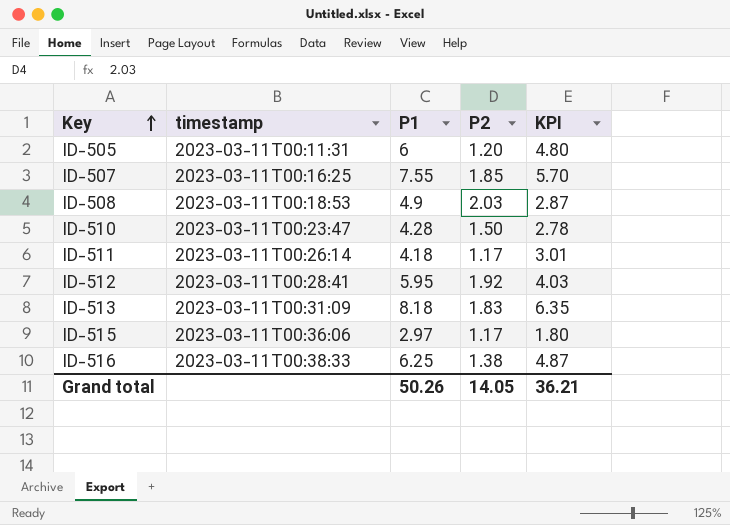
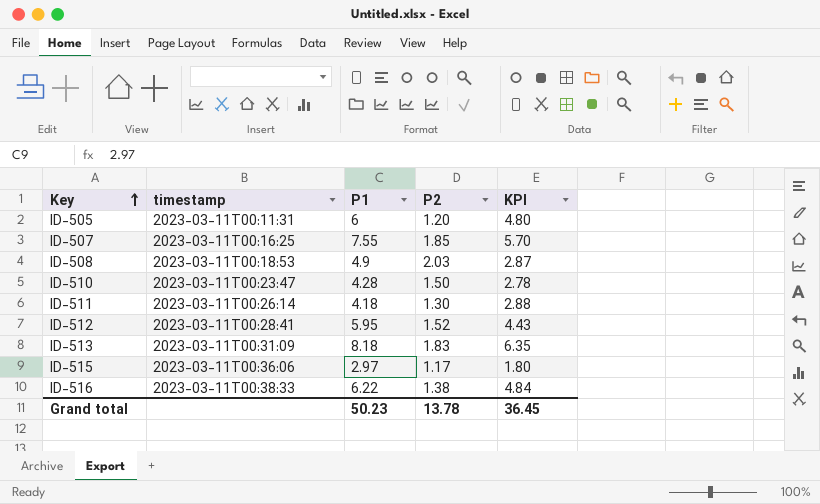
ID-511 | P2: 1.17 -> 1.30
ID-511 | KPI: 3.01 -> 2.88
ID-512 | P2: 1.92 -> 1.52
ID-512 | KPI: 4.03 -> 4.43
ID-516 | P1: 6.25 -> 6.22
ID-516 | KPI: 4.87 -> 4.84
Grand total | P1: 50.26 -> 50.23
Grand total | P2: 14.05 -> 13.78
Grand total | KPI: 36.21 -> 36.45

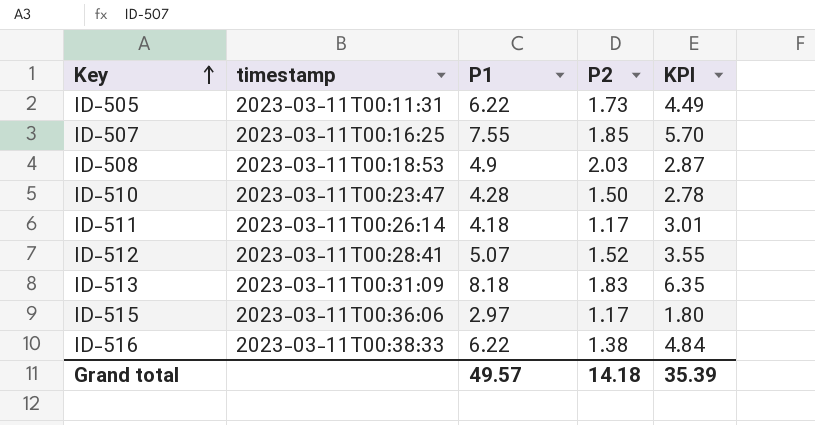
ID-505 | P1: 6 -> 6.22
ID-505 | P2: 1.20 -> 1.73
ID-505 | KPI: 4.80 -> 4.49
ID-511 | P2: 1.30 -> 1.17
ID-511 | KPI: 2.88 -> 3.01
ID-512 | P1: 5.95 -> 5.07
ID-512 | KPI: 4.43 -> 3.55
Grand total | P1: 50.23 -> 49.57
Grand total | P2: 13.78 -> 14.18
Grand total | KPI: 36.45 -> 35.39

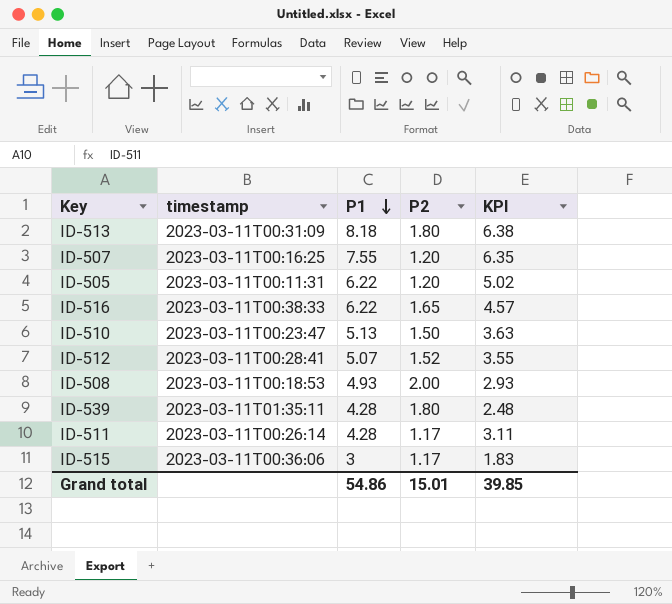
row order: Key ascending -> P1 descending
ID-513 | P2: 1.83 -> 1.80
ID-513 | KPI: 6.35 -> 6.38
ID-507 | P2: 1.85 -> 1.20
ID-507 | KPI: 5.70 -> 6.35
ID-505 | P2: 1.73 -> 1.20
ID-505 | KPI: 4.49 -> 5.02
ID-516 | P2: 1.38 -> 1.65
ID-516 | KPI: 4.84 -> 4.57
ID-510 | P1: 4.28 -> 5.13
ID-510 | KPI: 2.78 -> 3.63
ID-508 | P1: 4.9 -> 4.93
ID-508 | P2: 2.03 -> 2.00
ID-508 | KPI: 2.87 -> 2.93
row ID-539: none -> 2023-03-11T01:35:11 | 4.28 | 1.80 | 2.48
ID-511 | P1: 4.18 -> 4.28
ID-511 | KPI: 3.01 -> 3.11
ID-515 | P1: 2.97 -> 3
ID-515 | KPI: 1.80 -> 1.83
Grand total | P1: 49.57 -> 54.86
Grand total | P2: 14.18 -> 15.01
Grand total | KPI: 35.39 -> 39.85

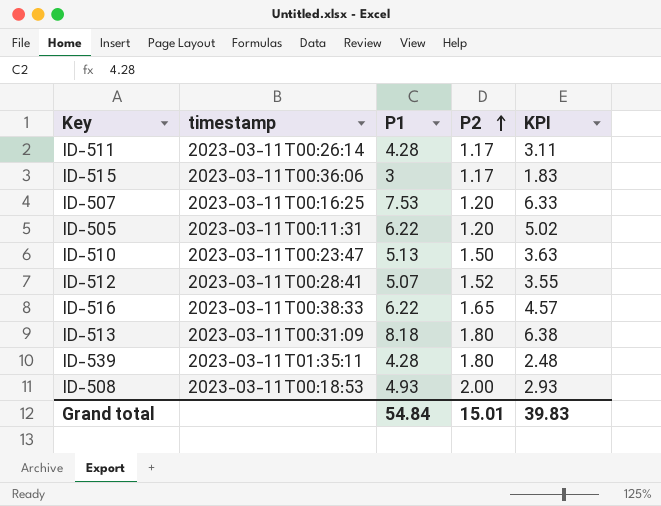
row order: P1 descending -> P2 ascending
ID-507 | P1: 7.55 -> 7.53
ID-507 | KPI: 6.35 -> 6.33
Grand total | P1: 54.86 -> 54.84
Grand total | KPI: 39.85 -> 39.83

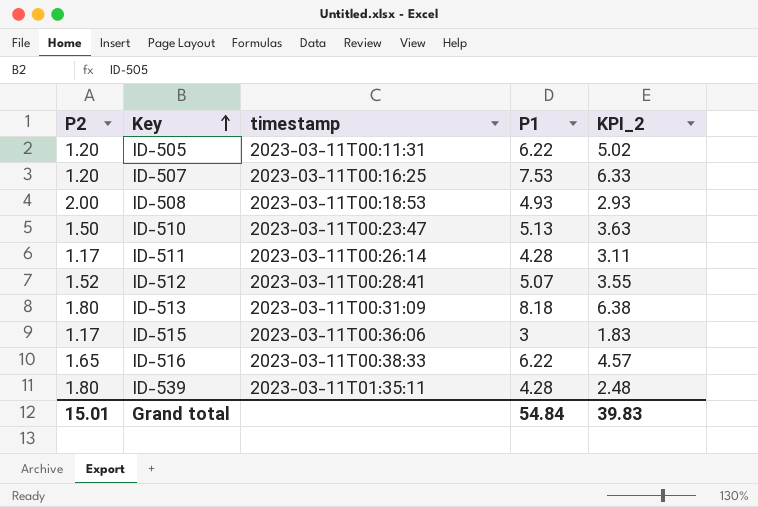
row order: P2 ascending -> Key ascending
column P2 | position: 4 -> 1
column name: KPI -> KPI_2

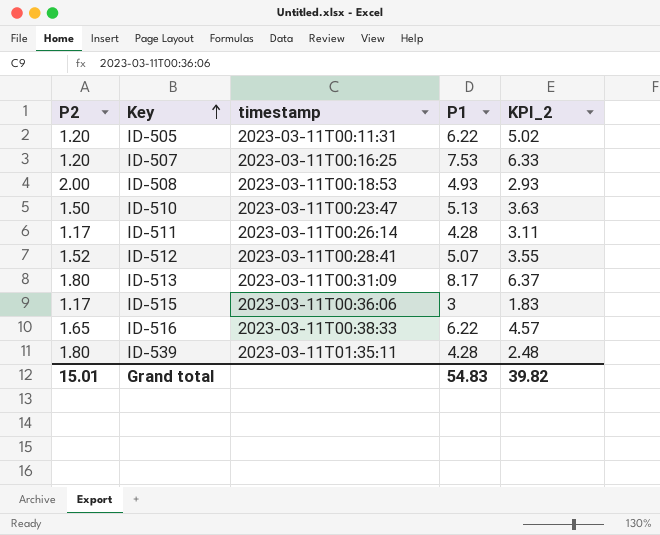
ID-513 | P1: 8.18 -> 8.17
ID-513 | KPI_2: 6.38 -> 6.37
Grand total | P1: 54.84 -> 54.83
Grand total | KPI_2: 39.83 -> 39.82

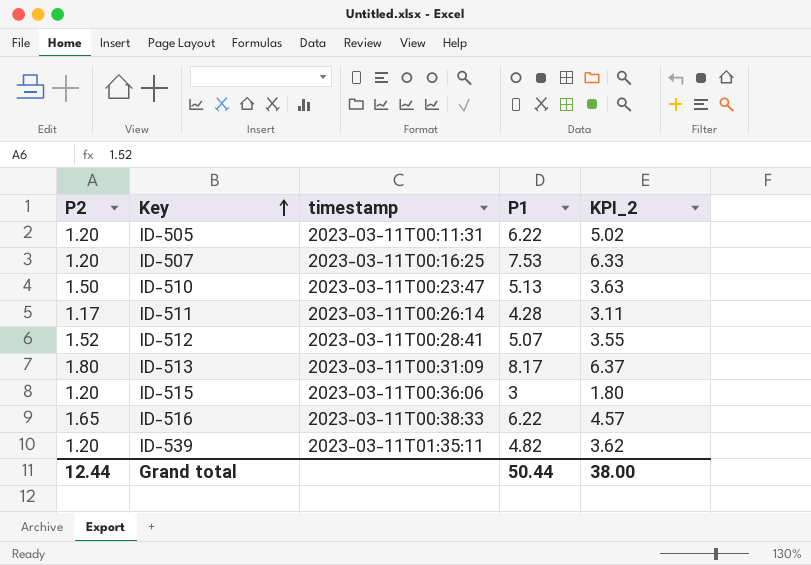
row ID-508: 2.00 | 2023-03-11T00:18:53 | 4.93 | 2.93 -> none
ID-515 | P2: 1.17 -> 1.20
ID-515 | KPI_2: 1.83 -> 1.80
ID-539 | P2: 1.80 -> 1.20
ID-539 | P1: 4.28 -> 4.82
ID-539 | KPI_2: 2.48 -> 3.62
Grand total | P2: 15.01 -> 12.44
Grand total | P1: 54.83 -> 50.44
Grand total | KPI_2: 39.82 -> 38.00

